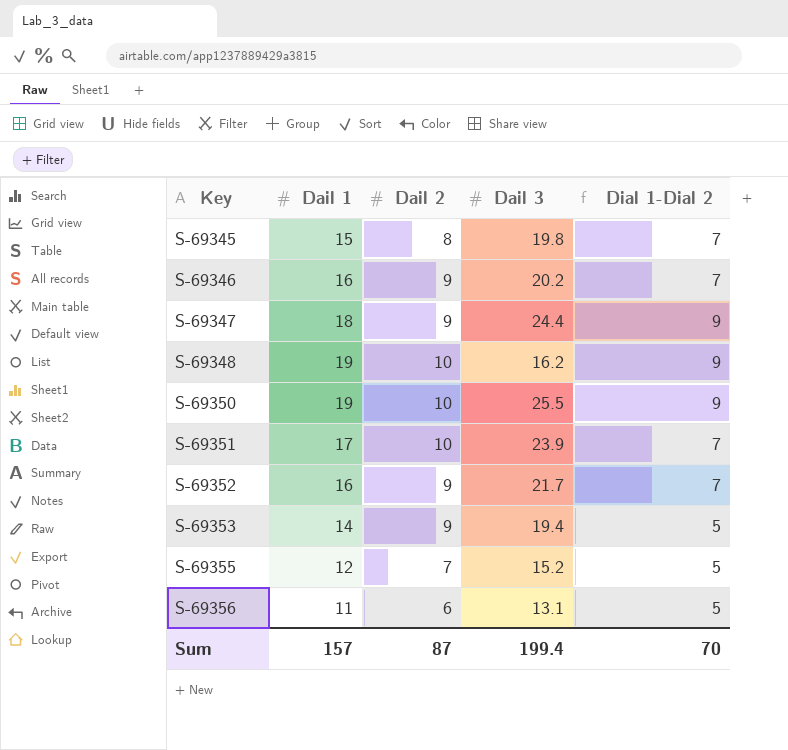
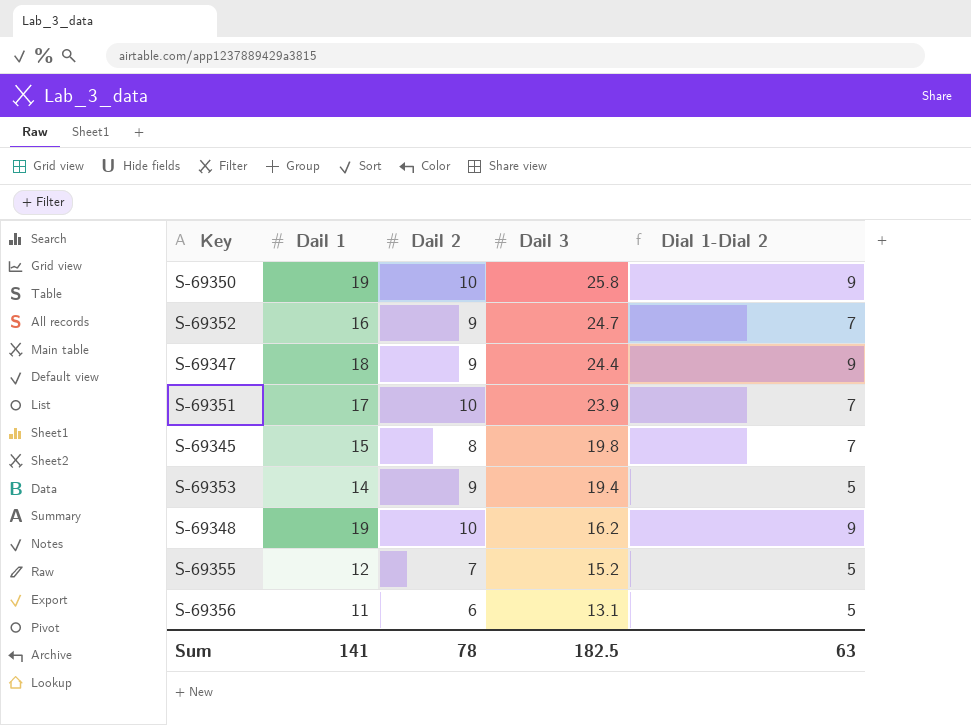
row order: Key ascending -> Dail 3 descending
row S-69346: 16 | 9 | 20.2 | 7 -> none
S-69350 | Dail 3: 25.5 -> 25.8
S-69352 | Dail 3: 21.7 -> 24.7
Sum | Dail 1: 157 -> 141
Sum | Dail 2: 87 -> 78
Sum | Dail 3: 199.4 -> 182.5
Sum | Dial 1-Dial 2: 70 -> 63

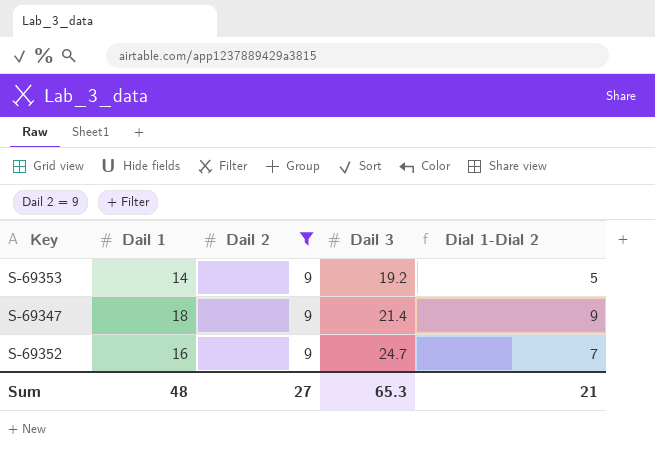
filter: none -> Dail 2 = 9
row order: Dail 3 descending -> Dail 3 ascending
S-69353 | Dail 3: 19.4 -> 19.2
S-69347 | Dail 3: 24.4 -> 21.4
Sum | Dail 1: 141 -> 48
Sum | Dail 2: 78 -> 27
Sum | Dail 3: 182.5 -> 65.3
Sum | Dial 1-Dial 2: 63 -> 21

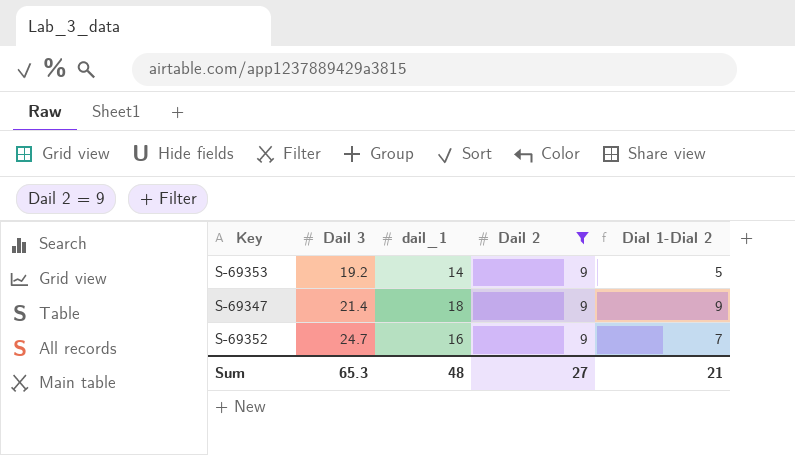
column Dail 3 | position: 4 -> 2
column name: Dail 1 -> dail_1

